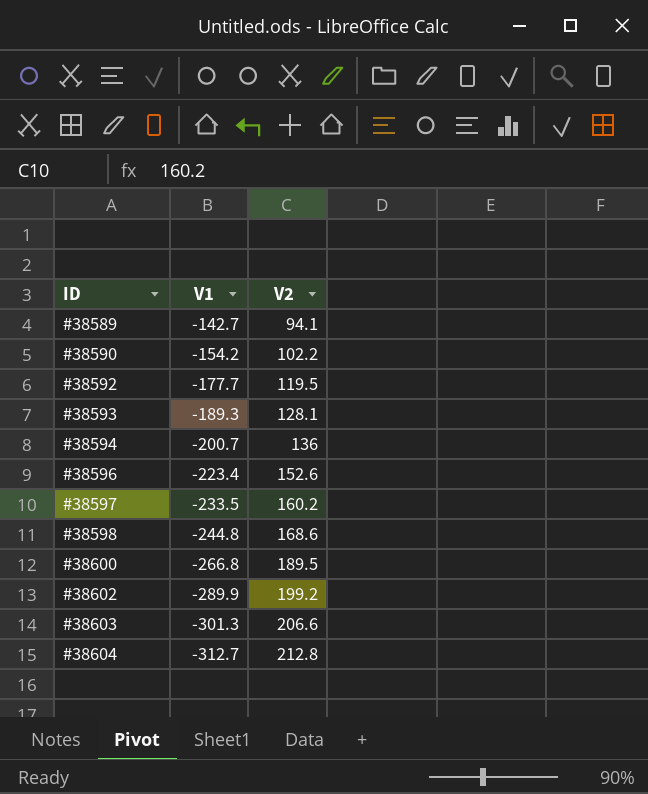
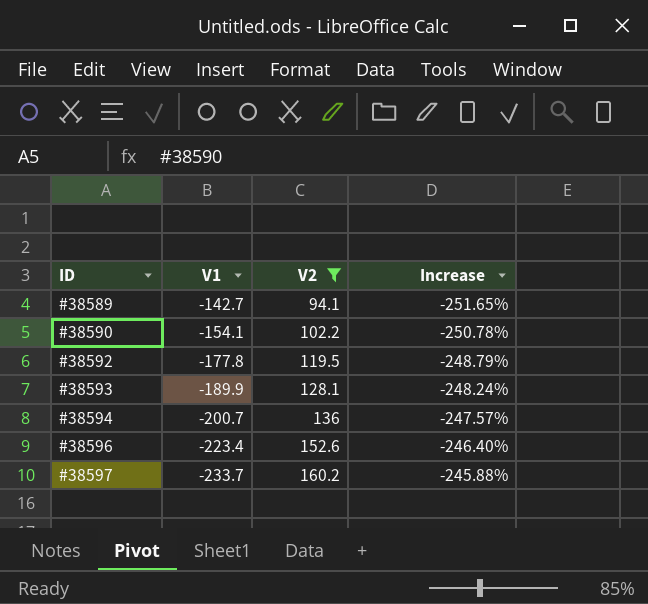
filter: none -> V2 <= 160.2
column Increase | formula: none -> ([V1] - [V2]) / [V2]
#38590 | V1: -154.2 -> -154.1
#38592 | V1: -177.7 -> -177.8
#38593 | V1: -189.3 -> -189.9
#38597 | V1: -233.5 -> -233.7

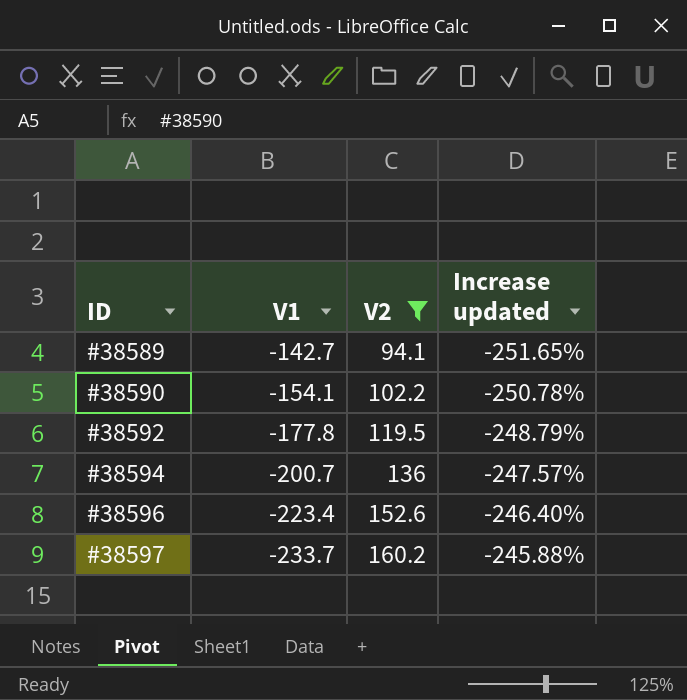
column name: Increase -> Increase updated
row #38593: -189.9 | 128.1 | -248.24% -> none

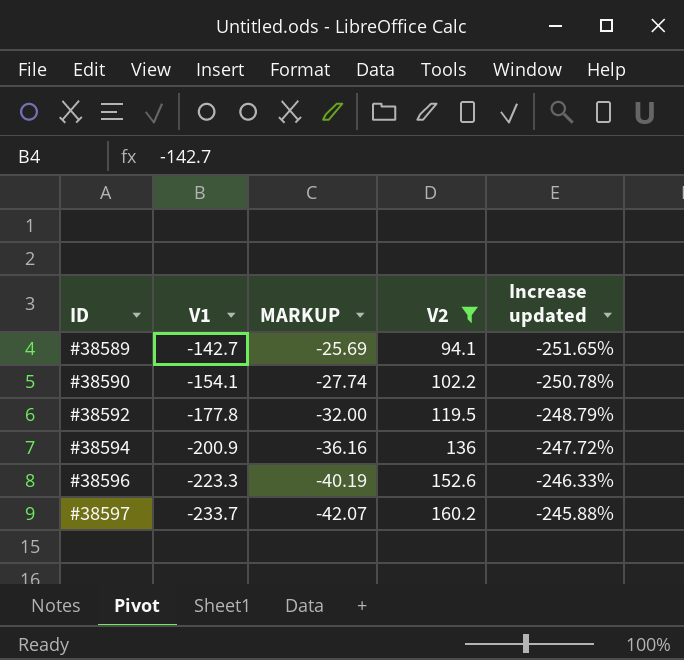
column MARKUP | formula: none -> [V1] * 0.18
#38594 | V1: -200.7 -> -200.9
#38594 | Increase updated: -247.57% -> -247.72%
#38596 | V1: -223.4 -> -223.3
#38596 | Increase updated: -246.40% -> -246.33%

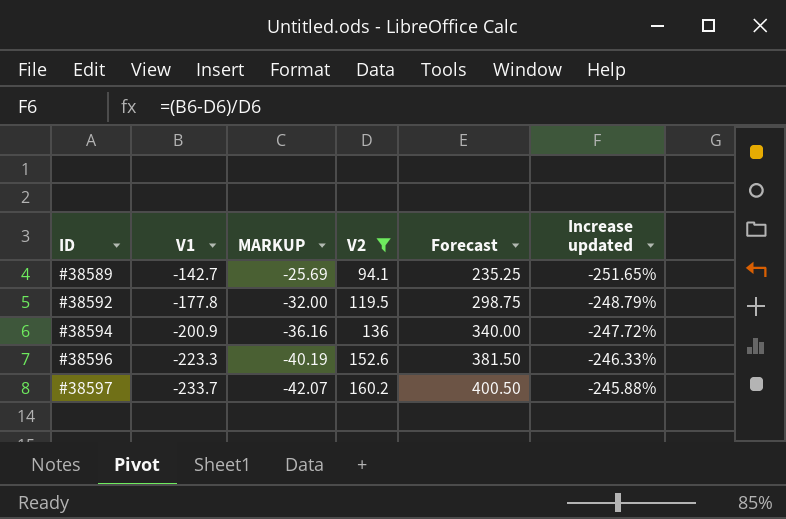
column Forecast | formula: none -> [V2] * 2.5
row #38590: -154.1 | -27.74 | 102.2 | -250.78% -> none

